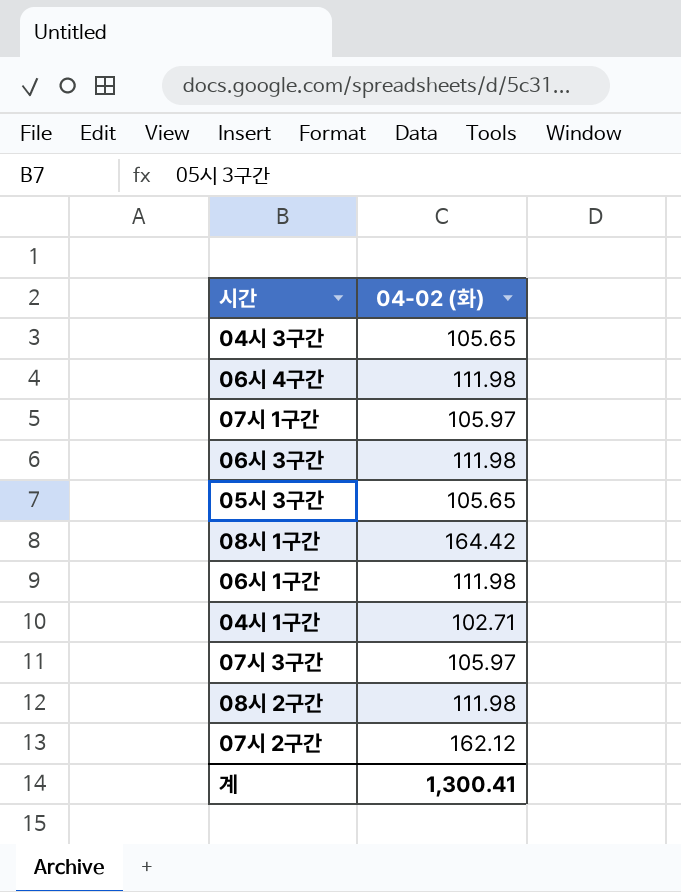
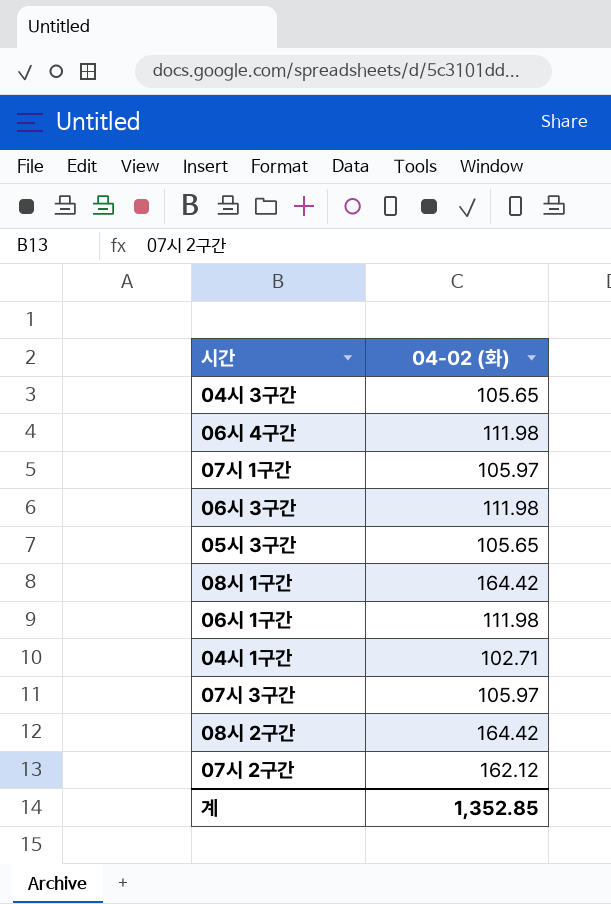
08시 2구간 | 04-02 (화): 111.98 -> 164.42
계 | 04-02 (화): 1,300.41 -> 1,352.85

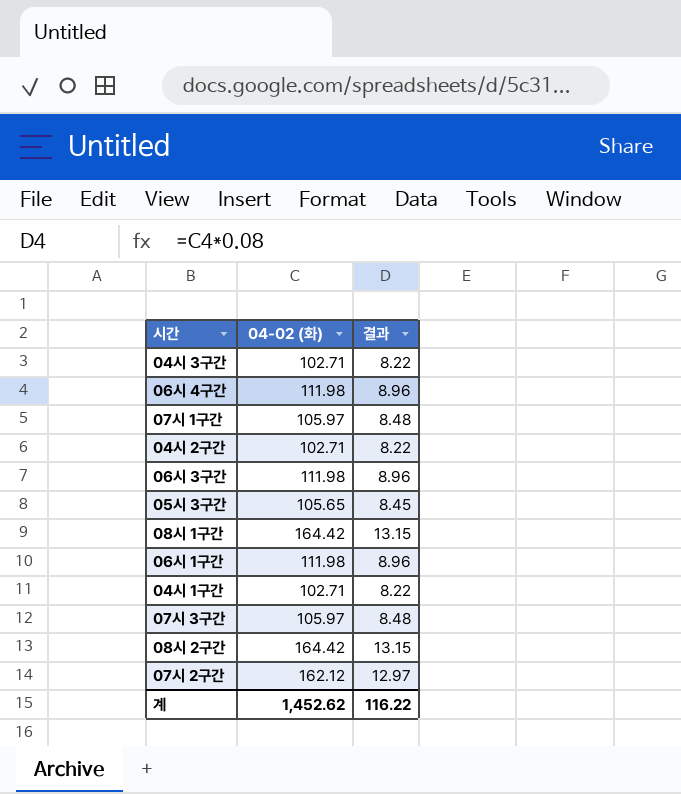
column 결과 | formula: none -> [04-02 (화)] * 0.08
04시 3구간 | 04-02 (화): 105.65 -> 102.71
row 04시 2구간: none -> 102.71 | 8.22
계 | 04-02 (화): 1,352.85 -> 1,452.62

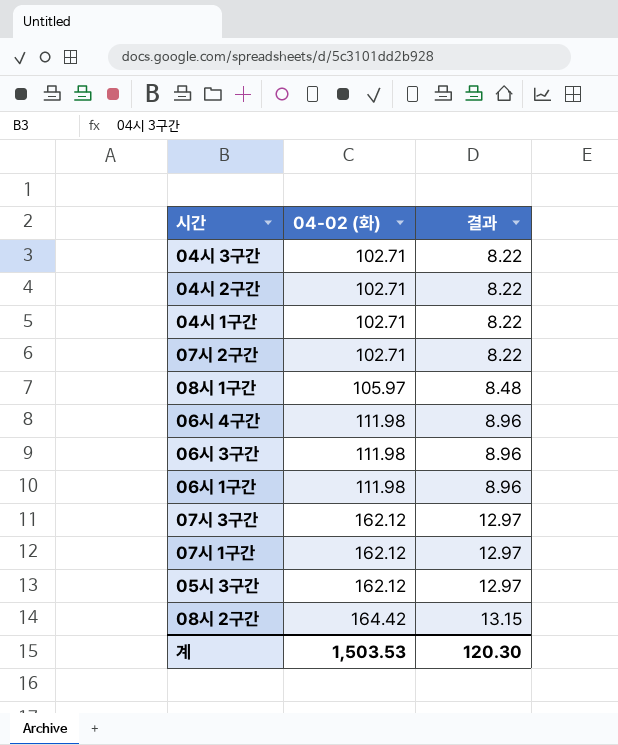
row order: none -> 04-02 (화) ascending
07시 2구간 | 04-02 (화): 162.12 -> 102.71
07시 2구간 | 결과: 12.97 -> 8.22
08시 1구간 | 04-02 (화): 164.42 -> 105.97
08시 1구간 | 결과: 13.15 -> 8.48
07시 3구간 | 04-02 (화): 105.97 -> 162.12
07시 3구간 | 결과: 8.48 -> 12.97
07시 1구간 | 04-02 (화): 105.97 -> 162.12
07시 1구간 | 결과: 8.48 -> 12.97
05시 3구간 | 04-02 (화): 105.65 -> 162.12
05시 3구간 | 결과: 8.45 -> 12.97
계 | 04-02 (화): 1,452.62 -> 1,503.53
계 | 결과: 116.22 -> 120.30

